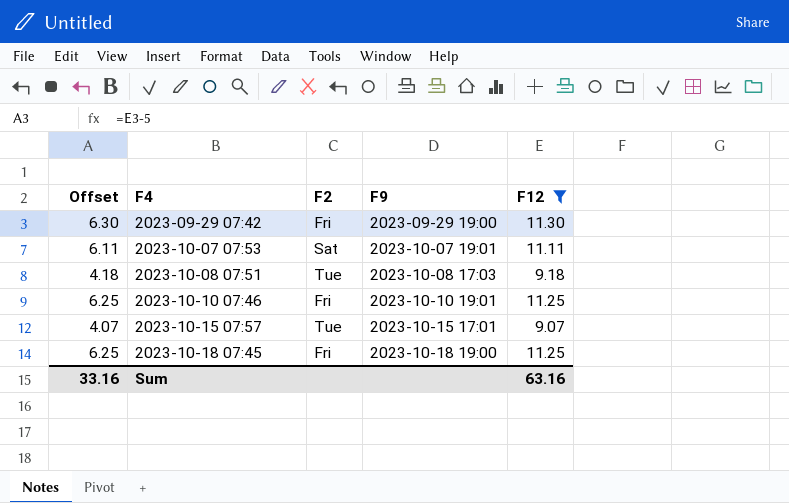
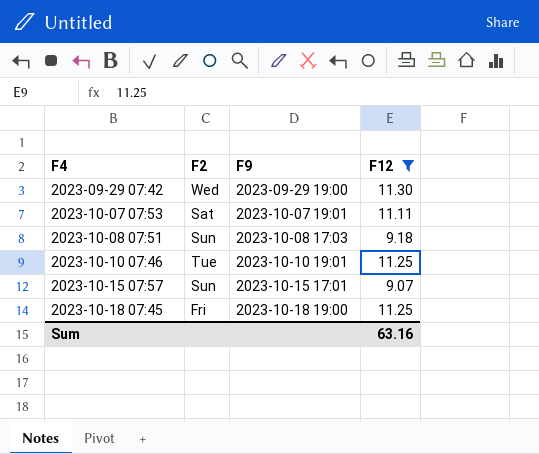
column Offset | formula: [F12] - 5 -> none
2023-09-29 07:42 | F2: Fri -> Wed
2023-10-08 07:51 | F2: Tue -> Sun
2023-10-10 07:46 | F2: Fri -> Tue
2023-10-15 07:57 | F2: Tue -> Sun

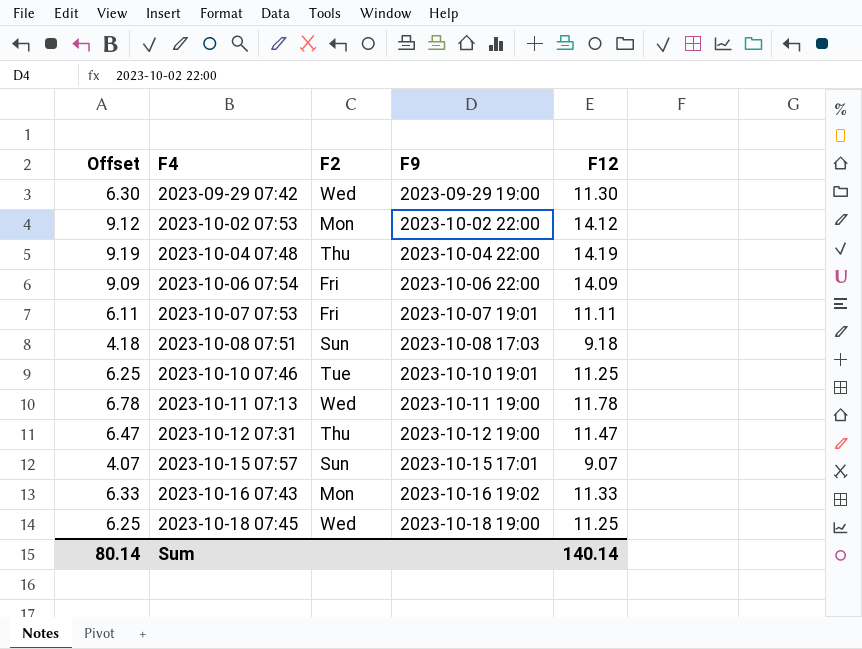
filter: F12 <= 11.30 -> none
column Offset | formula: none -> [F12] - 5
2023-10-07 07:53 | F2: Sat -> Fri
2023-10-18 07:45 | F2: Fri -> Wed
Sum | F12: 63.16 -> 140.14

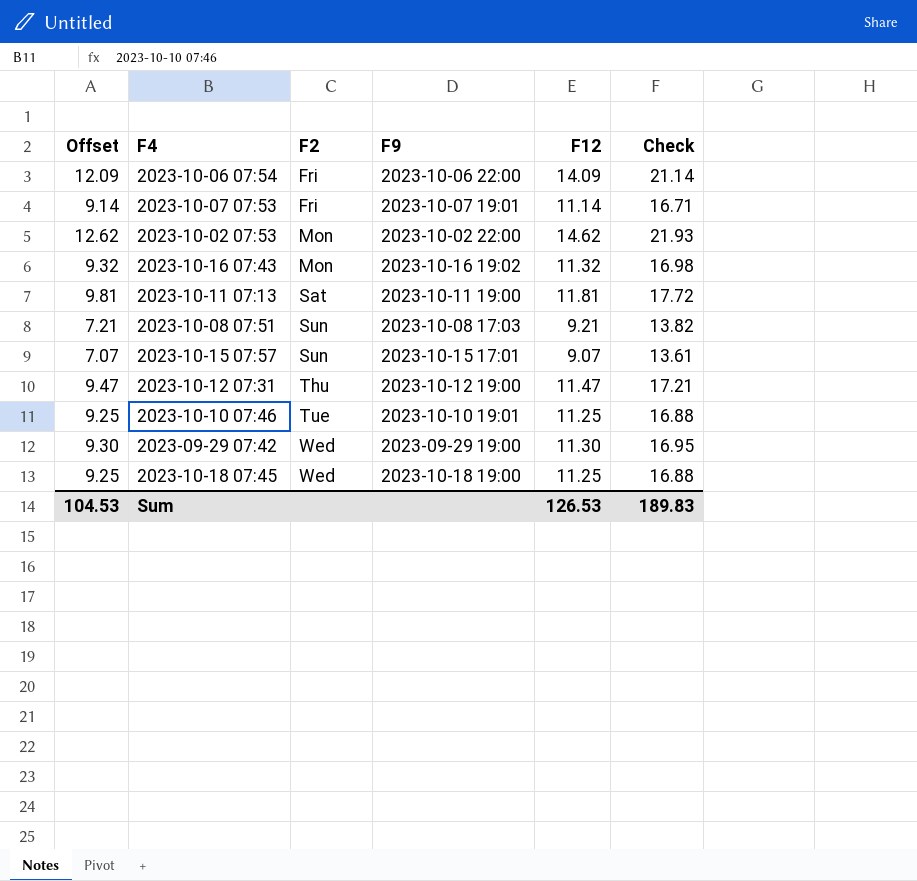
row order: F4 ascending -> F2 ascending
column Offset | formula: [F12] - 5 -> [F12] - 2
column Check | formula: none -> [F12] * 1.5
row 2023-10-04 07:48: 9.19 | Thu | 2023-10-04 22:00 | 14.19 -> none
2023-10-07 07:53 | F12: 11.11 -> 11.14
2023-10-02 07:53 | F12: 14.12 -> 14.62
2023-10-16 07:43 | F12: 11.33 -> 11.32
2023-10-11 07:13 | F2: Wed -> Sat
2023-10-11 07:13 | F12: 11.78 -> 11.81
2023-10-08 07:51 | F12: 9.18 -> 9.21
Sum | Offset: 80.14 -> 104.53
Sum | F12: 140.14 -> 126.53

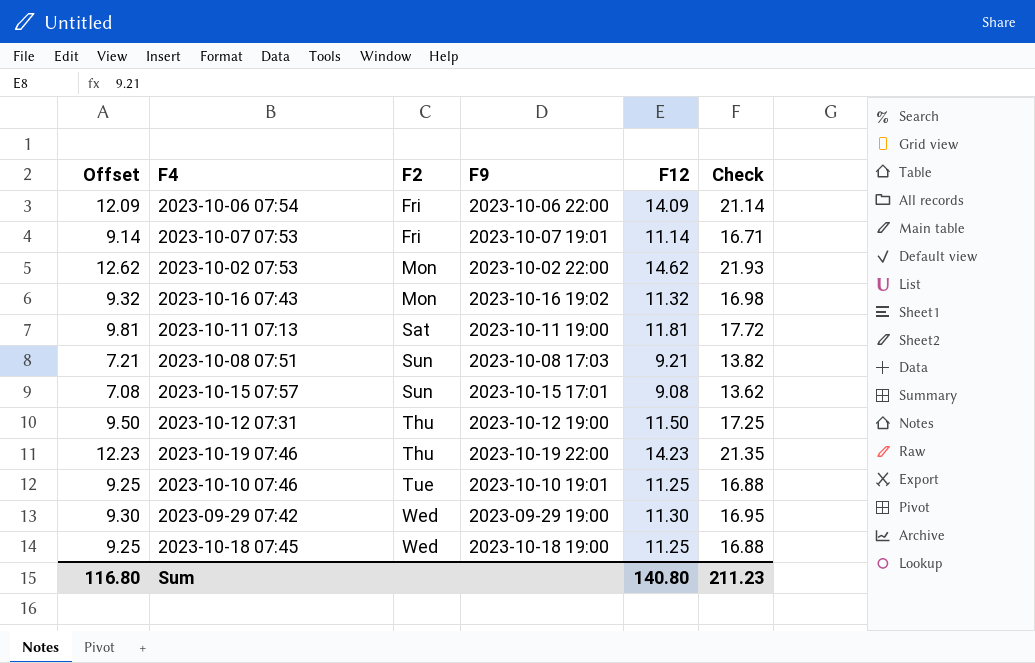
2023-10-15 07:57 | Offset: 7.07 -> 7.08
2023-10-15 07:57 | F12: 9.07 -> 9.08
2023-10-15 07:57 | Check: 13.61 -> 13.62
2023-10-12 07:31 | Offset: 9.47 -> 9.50
2023-10-12 07:31 | F12: 11.47 -> 11.50
2023-10-12 07:31 | Check: 17.21 -> 17.25
row 2023-10-19 07:46: none -> 12.23 | Thu | 2023-10-19 22:00 | 14.23 | 21.35
Sum | Offset: 104.53 -> 116.80
Sum | F12: 126.53 -> 140.80
Sum | Check: 189.83 -> 211.23

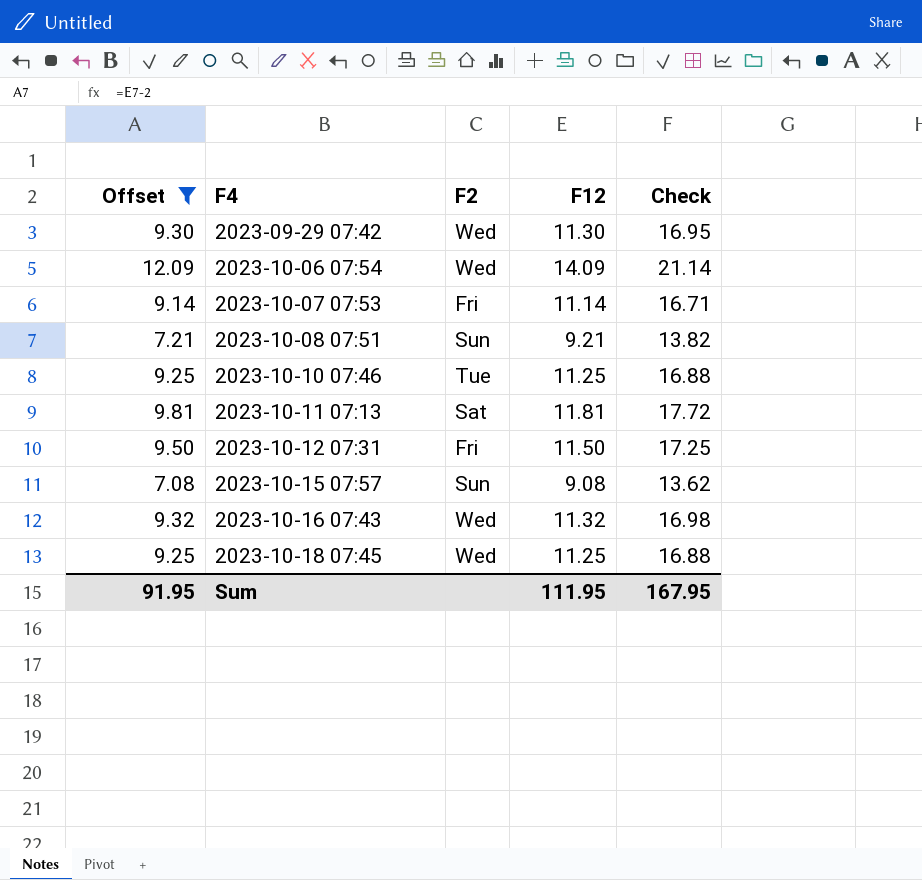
filter: none -> Offset <= 12.09
row order: F2 ascending -> F4 ascending
column F9 | position: 4 -> none
2023-10-06 07:54 | F2: Fri -> Wed
2023-10-12 07:31 | F2: Thu -> Fri
2023-10-16 07:43 | F2: Mon -> Wed
Sum | Offset: 116.80 -> 91.95
Sum | F12: 140.80 -> 111.95
Sum | Check: 211.23 -> 167.95

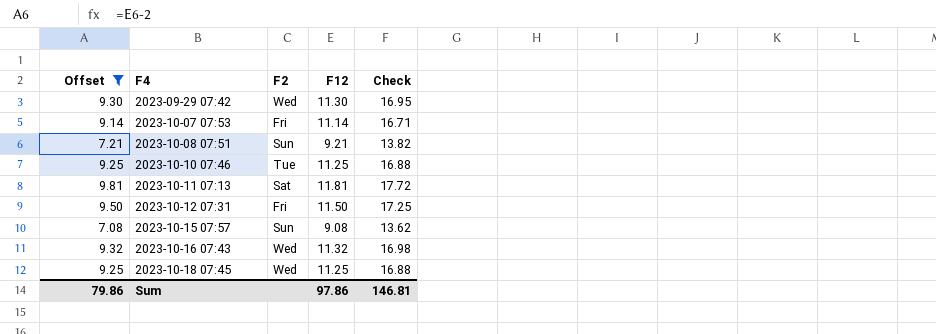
row 2023-10-06 07:54: 12.09 | Wed | 14.09 | 21.14 -> none
Sum | Offset: 91.95 -> 79.86
Sum | F12: 111.95 -> 97.86
Sum | Check: 167.95 -> 146.81

